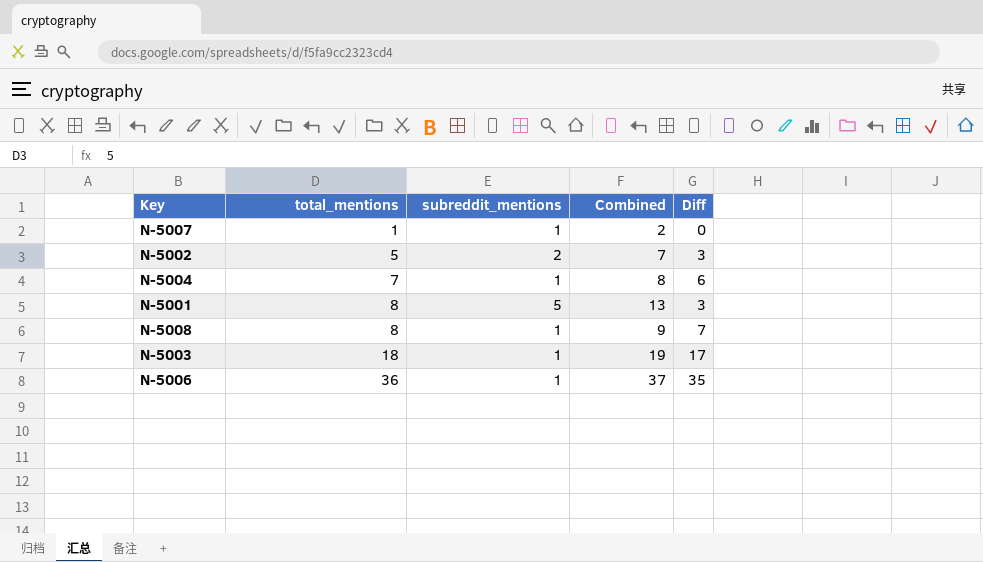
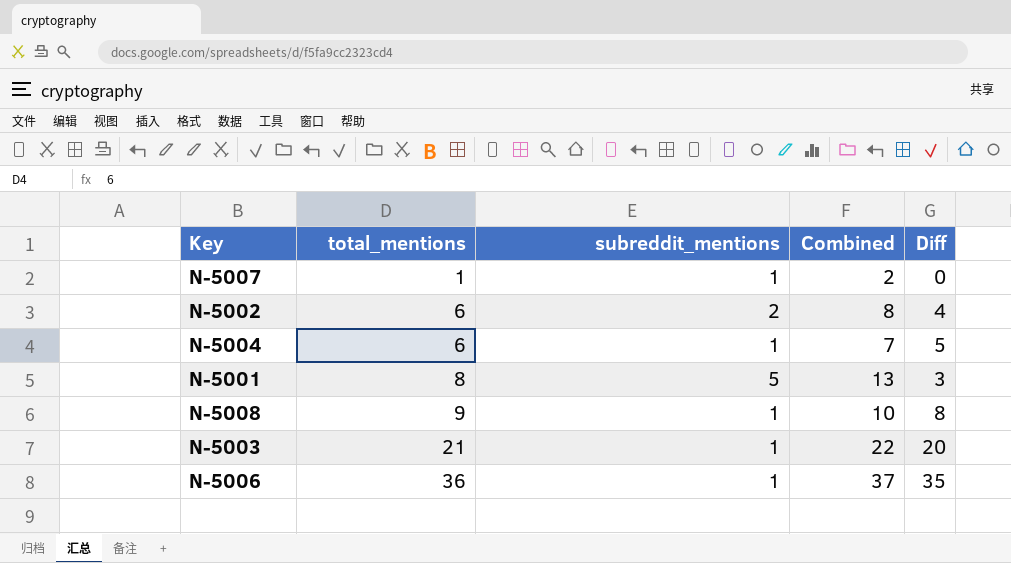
N-5002 | total_mentions: 5 -> 6
N-5002 | Combined: 7 -> 8
N-5002 | Diff: 3 -> 4
N-5004 | total_mentions: 7 -> 6
N-5004 | Combined: 8 -> 7
N-5004 | Diff: 6 -> 5
N-5008 | total_mentions: 8 -> 9
N-5008 | Combined: 9 -> 10
N-5008 | Diff: 7 -> 8
N-5003 | total_mentions: 18 -> 21
N-5003 | Combined: 19 -> 22
N-5003 | Diff: 17 -> 20

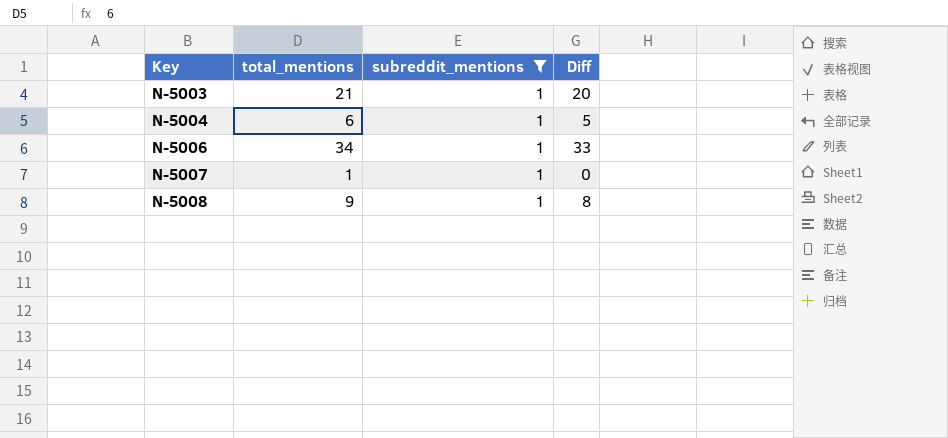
filter: none -> subreddit_mentions = 1
row order: total_mentions ascending -> Key ascending
column Combined | formula: [total_mentions] + [subreddit_mentions] -> none
N-5006 | total_mentions: 36 -> 34
N-5006 | Diff: 35 -> 33

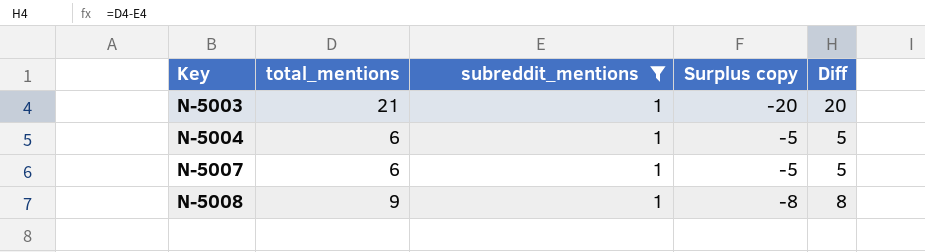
column Surplus copy | formula: none -> [subreddit_mentions] - [total_mentions]
row N-5006: 34 | 1 | 33 -> none
N-5007 | total_mentions: 1 -> 6
N-5007 | Diff: 0 -> 5

